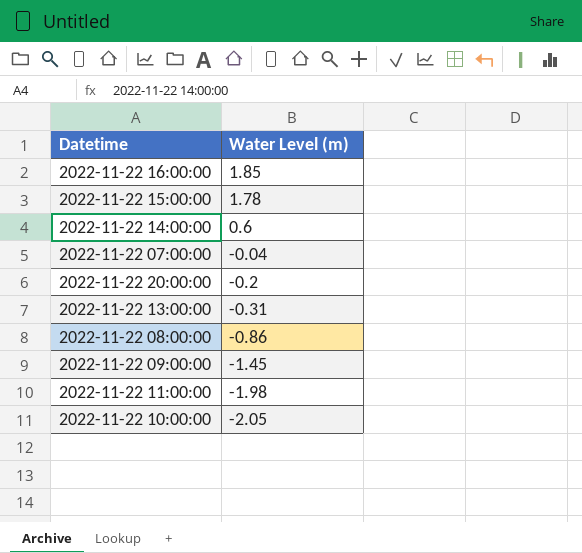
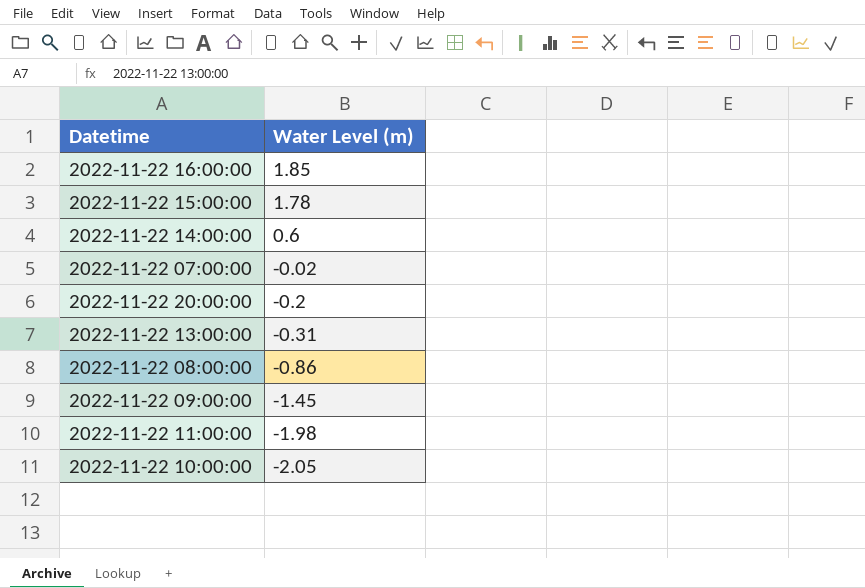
2022-11-22 07:00:00 | Water Level (m): -0.04 -> -0.02

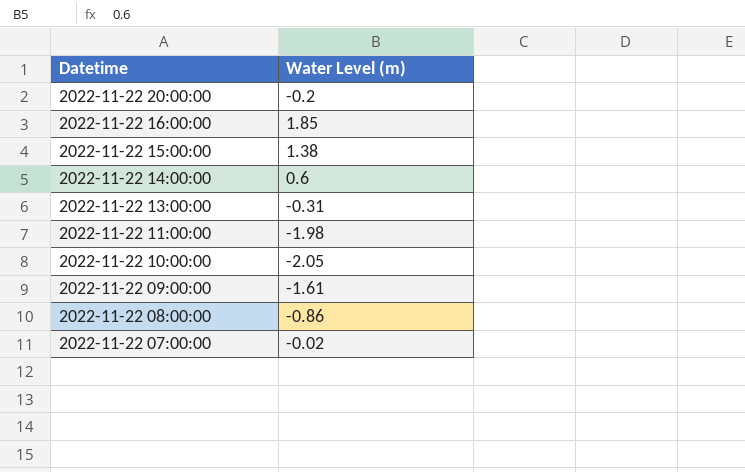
row order: Water Level (m) descending -> Datetime descending
2022-11-22 15:00:00 | Water Level (m): 1.78 -> 1.38
2022-11-22 09:00:00 | Water Level (m): -1.45 -> -1.61

